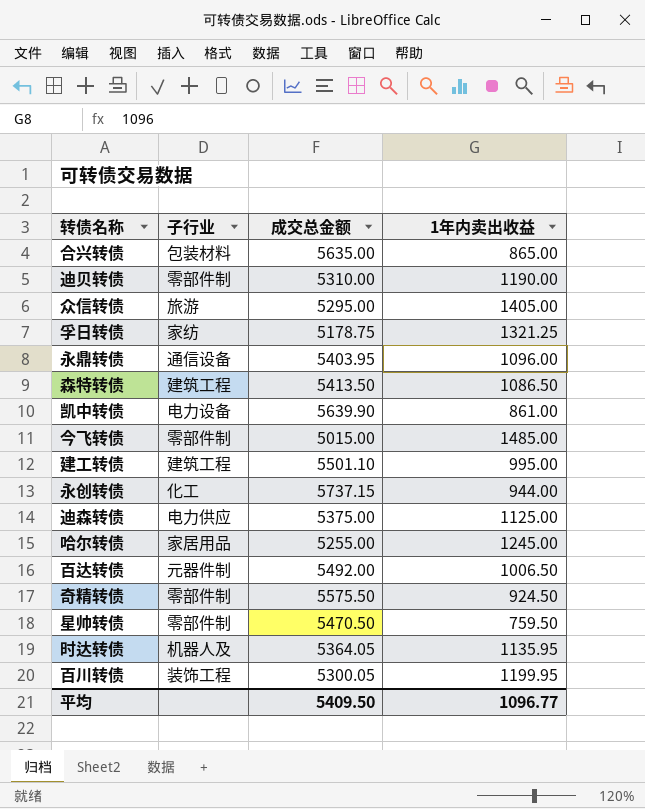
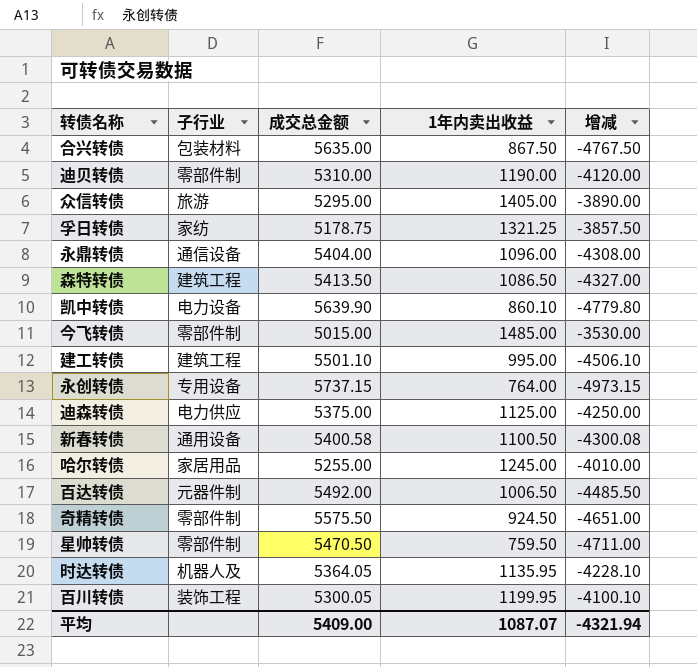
column 增减 | formula: none -> [1年内卖出收益] - [成交总金额]
合兴转债 | 1年内卖出收益: 865.00 -> 867.50
永鼎转债 | 成交总金额: 5403.95 -> 5404.00
凯中转债 | 1年内卖出收益: 861.00 -> 860.10
永创转债 | 子行业: 化工 -> 专用设备
永创转债 | 1年内卖出收益: 944.00 -> 764.00
row 新春转债: none -> 通用设备 | 5400.58 | 1100.50 | -4300.08
平均 | 成交总金额: 5409.50 -> 5409.00
平均 | 1年内卖出收益: 1096.77 -> 1087.07

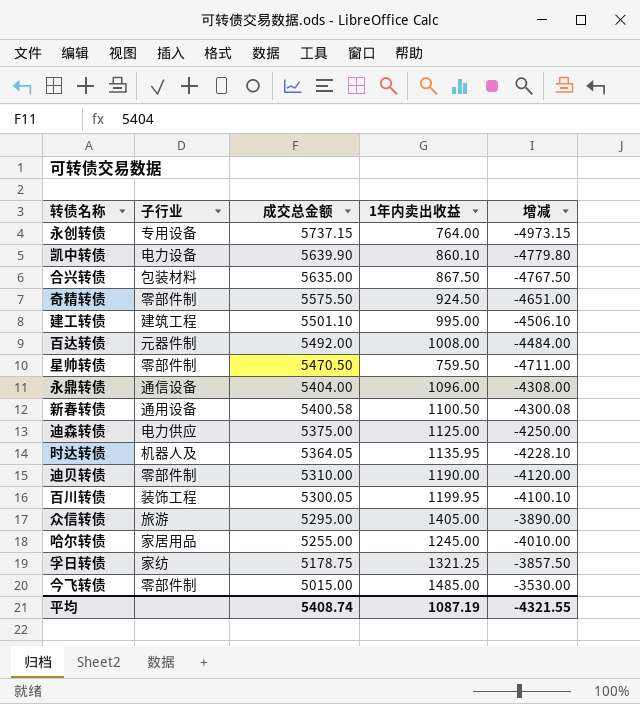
row order: none -> 成交总金额 descending
row 森特转债: 建筑工程 | 5413.50 | 1086.50 | -4327.00 -> none
百达转债 | 1年内卖出收益: 1006.50 -> 1008.00
百达转债 | 增减: -4485.50 -> -4484.00
平均 | 成交总金额: 5409.00 -> 5408.74
平均 | 1年内卖出收益: 1087.07 -> 1087.19
平均 | 增减: -4321.94 -> -4321.55

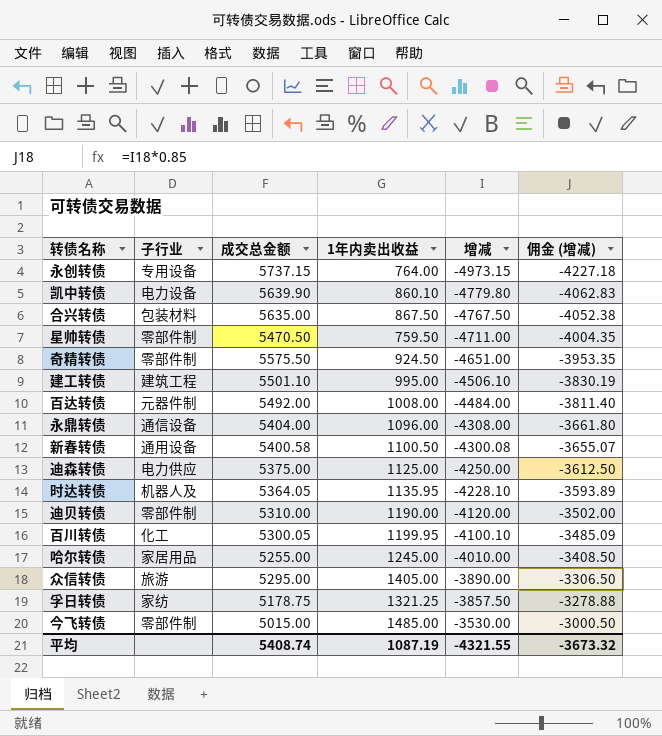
row order: 成交总金额 descending -> 增减 ascending
column 佣金 (增减) | formula: none -> [增减] * 0.85
百川转债 | 子行业: 装饰工程 -> 化工

